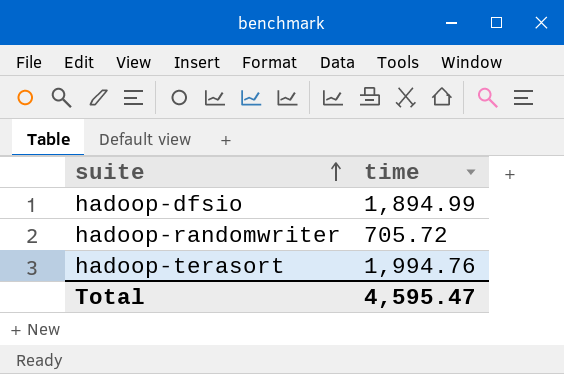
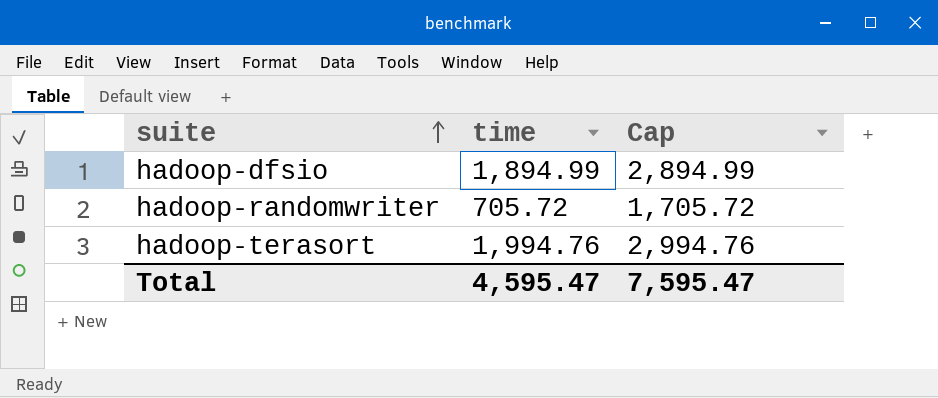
column Cap | formula: none -> [time] + 1000

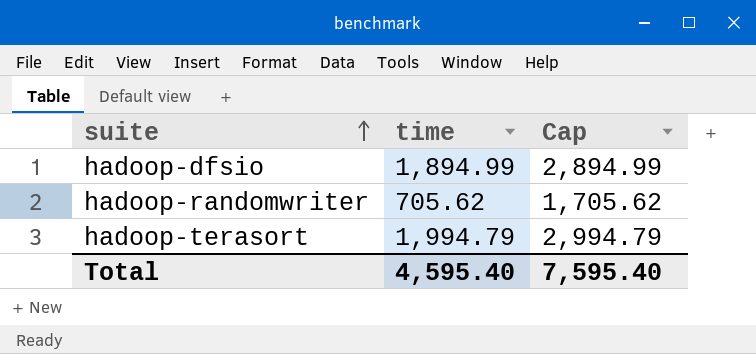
hadoop-randomwriter | time: 705.72 -> 705.62
hadoop-randomwriter | Cap: 1,705.72 -> 1,705.62
hadoop-terasort | time: 1,994.76 -> 1,994.79
hadoop-terasort | Cap: 2,994.76 -> 2,994.79
Total | time: 4,595.47 -> 4,595.40
Total | Cap: 7,595.47 -> 7,595.40

